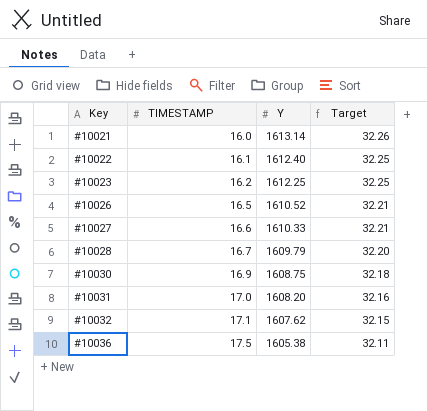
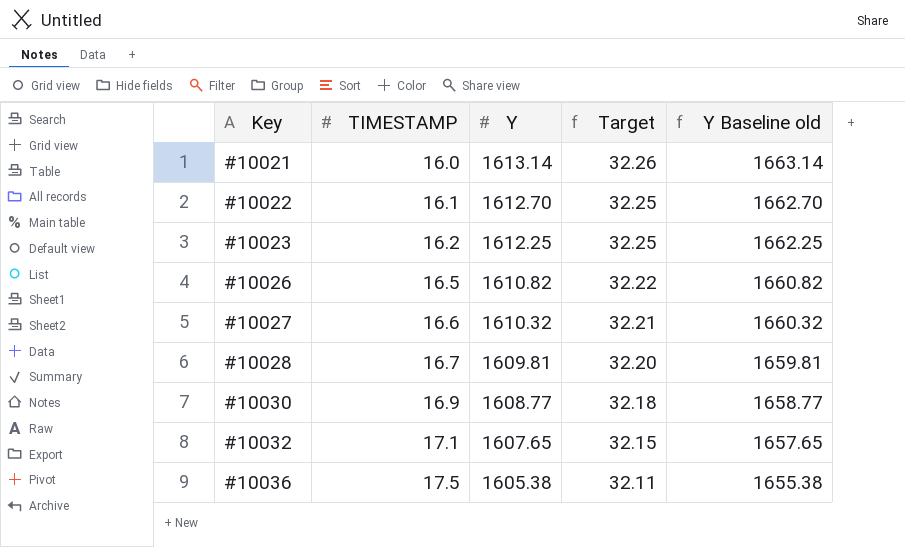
column Y Baseline old | formula: none -> [Y] + 50
row #10031: 17.0 | 1608.20 | 32.16 -> none
#10022 | Y: 1612.40 -> 1612.70
#10026 | Y: 1610.52 -> 1610.82
#10026 | Target: 32.21 -> 32.22
#10027 | Y: 1610.33 -> 1610.32
#10028 | Y: 1609.79 -> 1609.81
#10030 | Y: 1608.75 -> 1608.77
#10032 | Y: 1607.62 -> 1607.65

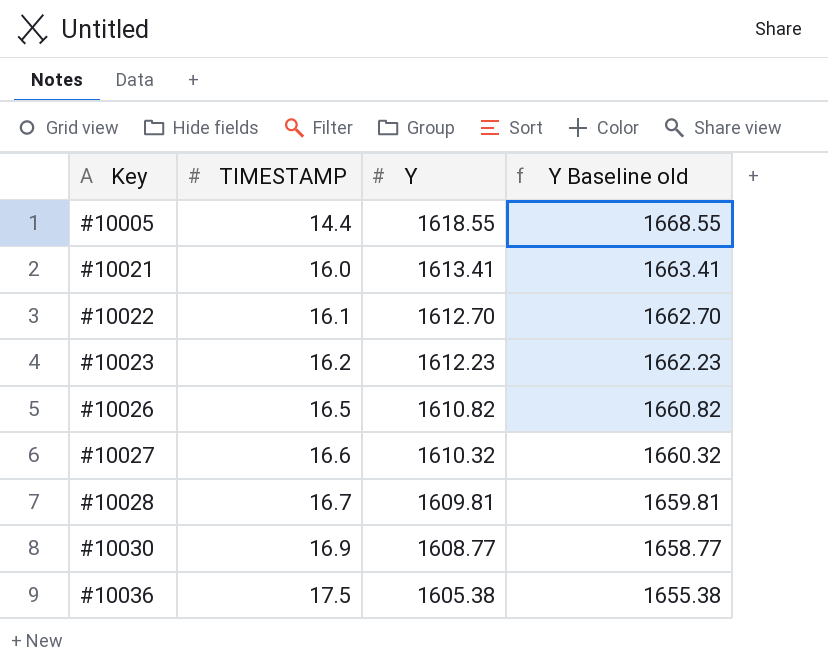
column Target | formula: [Y] * 0.02 -> none
row #10032: 17.1 | 1607.65 | 32.15 | 1657.65 -> none
row #10005: none -> 14.4 | 1618.55 | 1668.55
#10021 | Y: 1613.14 -> 1613.41
#10021 | Y Baseline old: 1663.14 -> 1663.41
#10023 | Y: 1612.25 -> 1612.23
#10023 | Y Baseline old: 1662.25 -> 1662.23

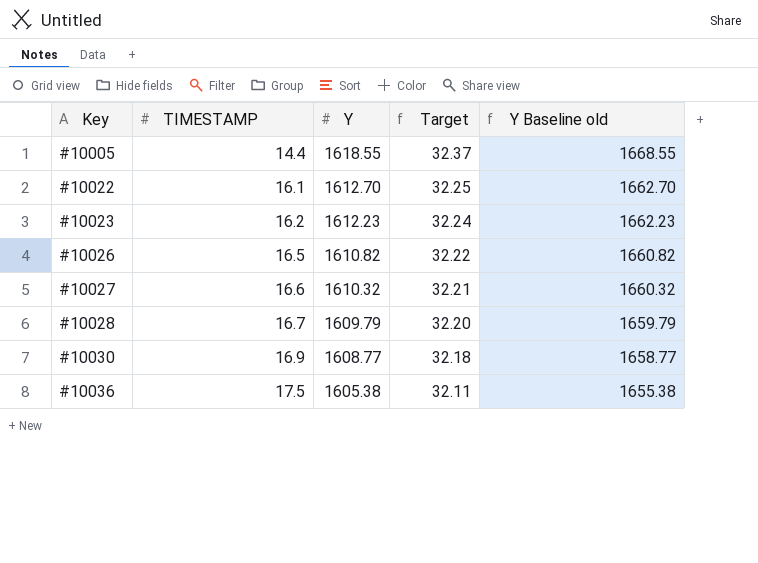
column Target | formula: none -> [Y] * 0.02
row #10021: 16.0 | 1613.41 | 1663.41 -> none
#10028 | Y: 1609.81 -> 1609.79
#10028 | Y Baseline old: 1659.81 -> 1659.79

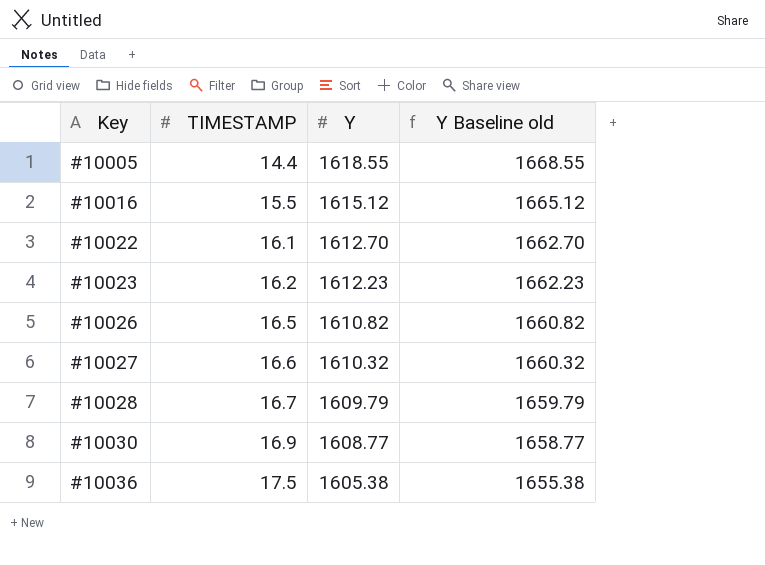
column Target | formula: [Y] * 0.02 -> none
row #10016: none -> 15.5 | 1615.12 | 1665.12

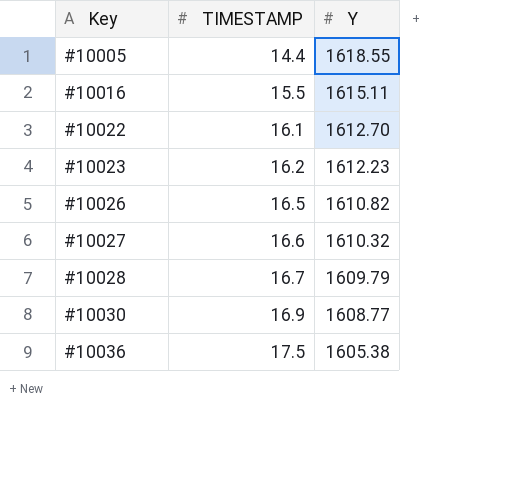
column Y Baseline old | formula: [Y] + 50 -> none
#10016 | Y: 1615.12 -> 1615.11

